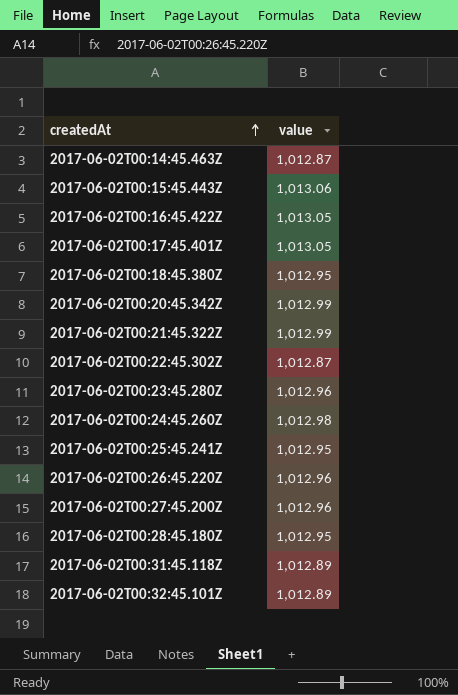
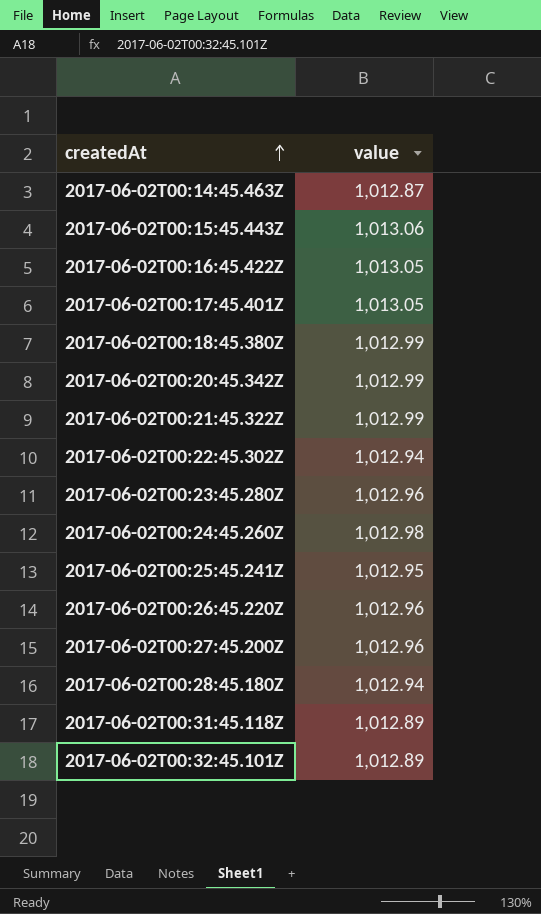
2017-06-02T00:18:45.380Z | value: 1,012.95 -> 1,012.99
2017-06-02T00:22:45.302Z | value: 1,012.87 -> 1,012.94
2017-06-02T00:28:45.180Z | value: 1,012.95 -> 1,012.94

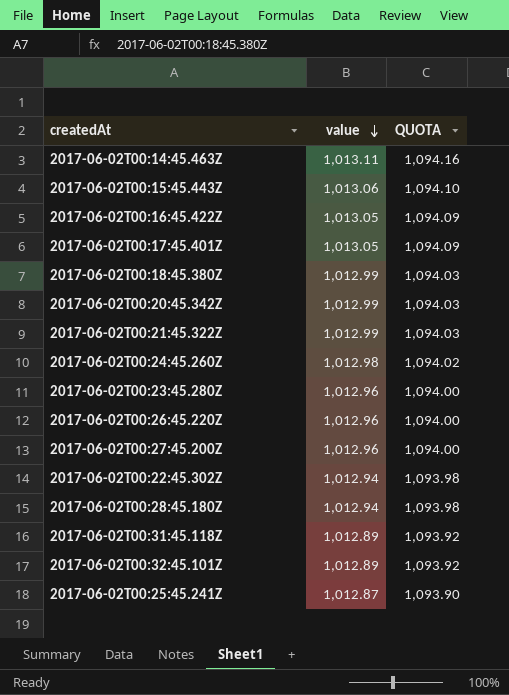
row order: createdAt ascending -> value descending
column QUOTA | formula: none -> [value] * 1.08
2017-06-02T00:14:45.463Z | value: 1,012.87 -> 1,013.11
2017-06-02T00:25:45.241Z | value: 1,012.95 -> 1,012.87

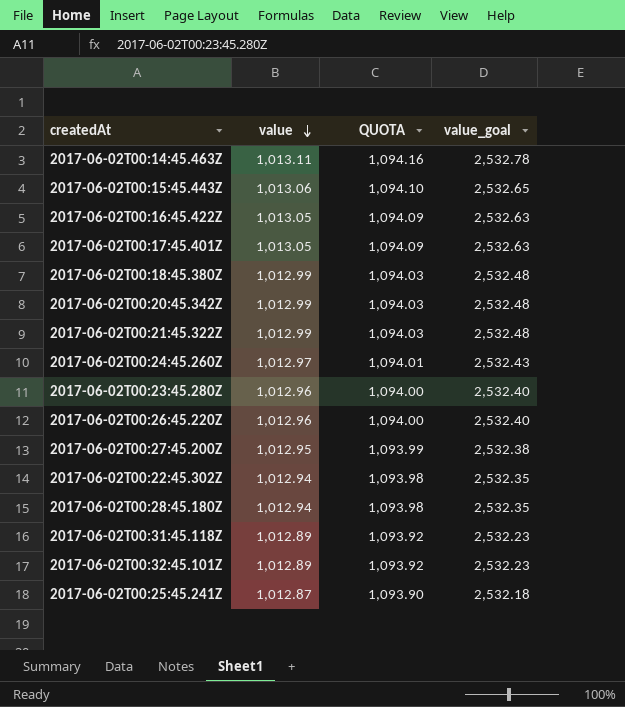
column value_goal | formula: none -> [value] * 2.5
2017-06-02T00:24:45.260Z | value: 1,012.98 -> 1,012.97
2017-06-02T00:24:45.260Z | QUOTA: 1,094.02 -> 1,094.01
2017-06-02T00:27:45.200Z | value: 1,012.96 -> 1,012.95
2017-06-02T00:27:45.200Z | QUOTA: 1,094.00 -> 1,093.99

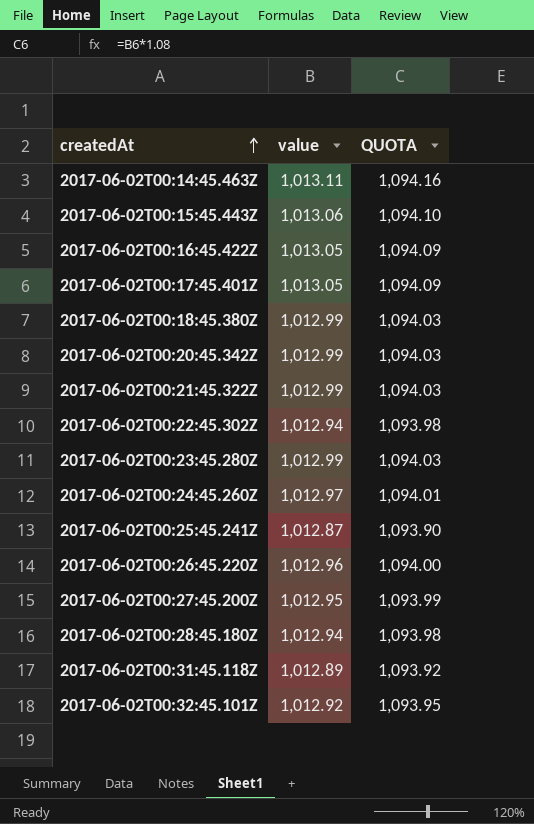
row order: value descending -> createdAt ascending
column value_goal | formula: [value] * 2.5 -> none
2017-06-02T00:23:45.280Z | value: 1,012.96 -> 1,012.99
2017-06-02T00:23:45.280Z | QUOTA: 1,094.00 -> 1,094.03
2017-06-02T00:32:45.101Z | value: 1,012.89 -> 1,012.92
2017-06-02T00:32:45.101Z | QUOTA: 1,093.92 -> 1,093.95

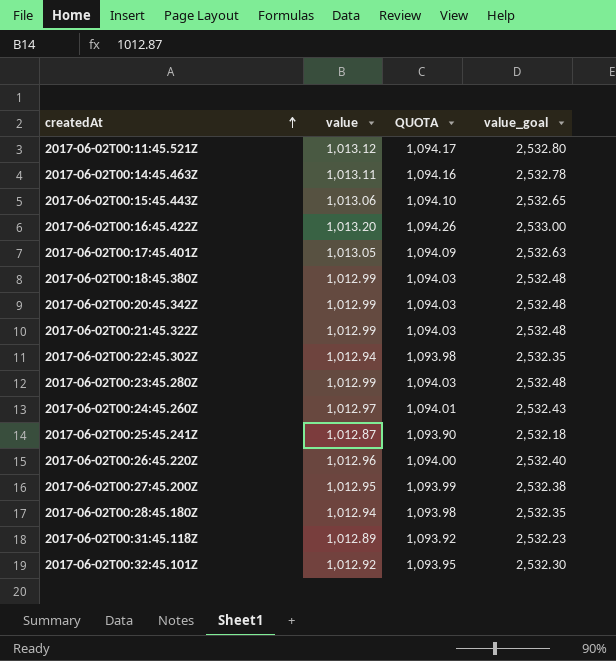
column value_goal | formula: none -> [value] * 2.5
row 2017-06-02T00:11:45.521Z: none -> 1,013.12 | 1,094.17 | 2,532.80
2017-06-02T00:16:45.422Z | value: 1,013.05 -> 1,013.20
2017-06-02T00:16:45.422Z | QUOTA: 1,094.09 -> 1,094.26

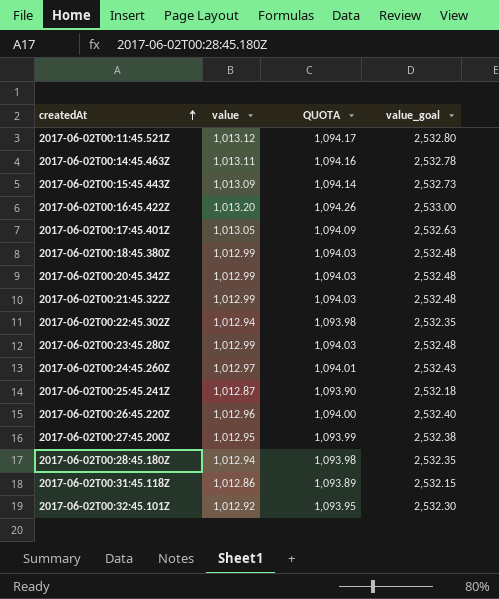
2017-06-02T00:15:45.443Z | value: 1,013.06 -> 1,013.09
2017-06-02T00:15:45.443Z | QUOTA: 1,094.10 -> 1,094.14
2017-06-02T00:15:45.443Z | value_goal: 2,532.65 -> 2,532.73
2017-06-02T00:31:45.118Z | value: 1,012.89 -> 1,012.86
2017-06-02T00:31:45.118Z | QUOTA: 1,093.92 -> 1,093.89
2017-06-02T00:31:45.118Z | value_goal: 2,532.23 -> 2,532.15

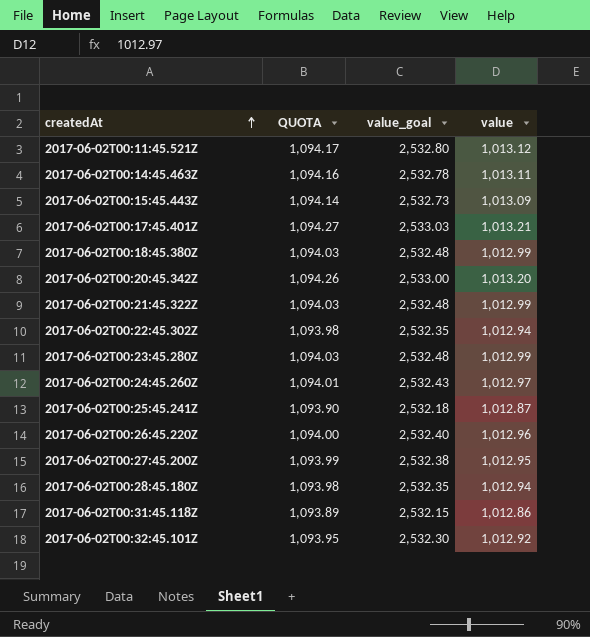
column value | position: 2 -> 4
row 2017-06-02T00:16:45.422Z: 1,013.20 | 1,094.26 | 2,533.00 -> none
2017-06-02T00:17:45.401Z | QUOTA: 1,094.09 -> 1,094.27
2017-06-02T00:17:45.401Z | value_goal: 2,532.63 -> 2,533.03
2017-06-02T00:17:45.401Z | value: 1,013.05 -> 1,013.21
2017-06-02T00:20:45.342Z | QUOTA: 1,094.03 -> 1,094.26
2017-06-02T00:20:45.342Z | value_goal: 2,532.48 -> 2,533.00
2017-06-02T00:20:45.342Z | value: 1,012.99 -> 1,013.20

